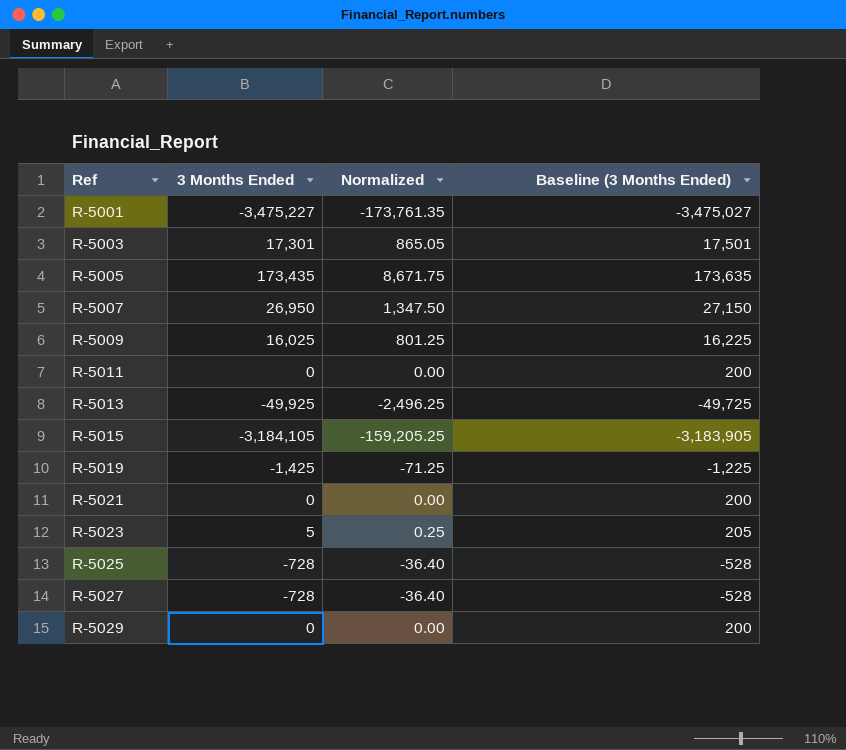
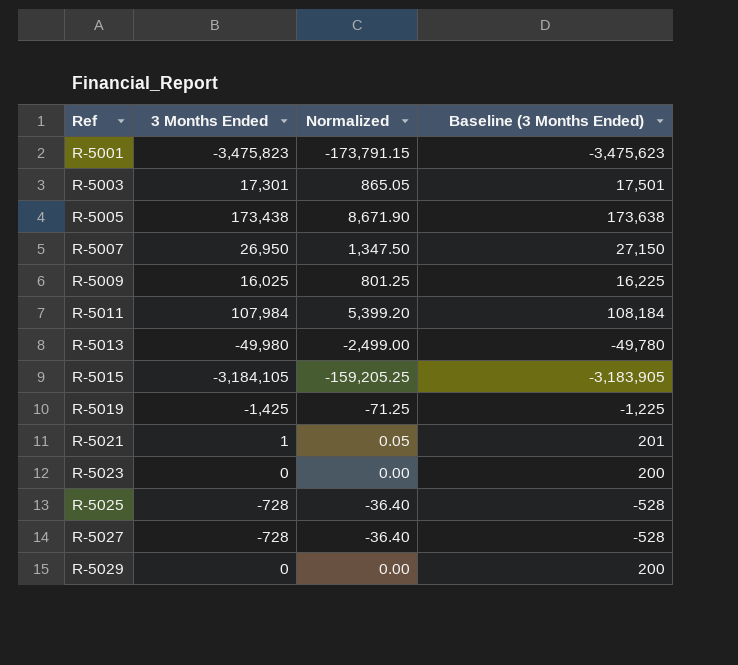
R-5001 | 3 Months Ended: -3,475,227 -> -3,475,823
R-5001 | Normalized: -173,761.35 -> -173,791.15
R-5001 | Baseline (3 Months Ended): -3,475,027 -> -3,475,623
R-5005 | 3 Months Ended: 173,435 -> 173,438
R-5005 | Normalized: 8,671.75 -> 8,671.90
R-5005 | Baseline (3 Months Ended): 173,635 -> 173,638
R-5011 | 3 Months Ended: 0 -> 107,984
R-5011 | Normalized: 0.00 -> 5,399.20
R-5011 | Baseline (3 Months Ended): 200 -> 108,184
R-5013 | 3 Months Ended: -49,925 -> -49,980
R-5013 | Normalized: -2,496.25 -> -2,499.00
R-5013 | Baseline (3 Months Ended): -49,725 -> -49,780
R-5021 | 3 Months Ended: 0 -> 1
R-5021 | Normalized: 0.00 -> 0.05
R-5021 | Baseline (3 Months Ended): 200 -> 201
R-5023 | 3 Months Ended: 5 -> 0
R-5023 | Normalized: 0.25 -> 0.00
R-5023 | Baseline (3 Months Ended): 205 -> 200

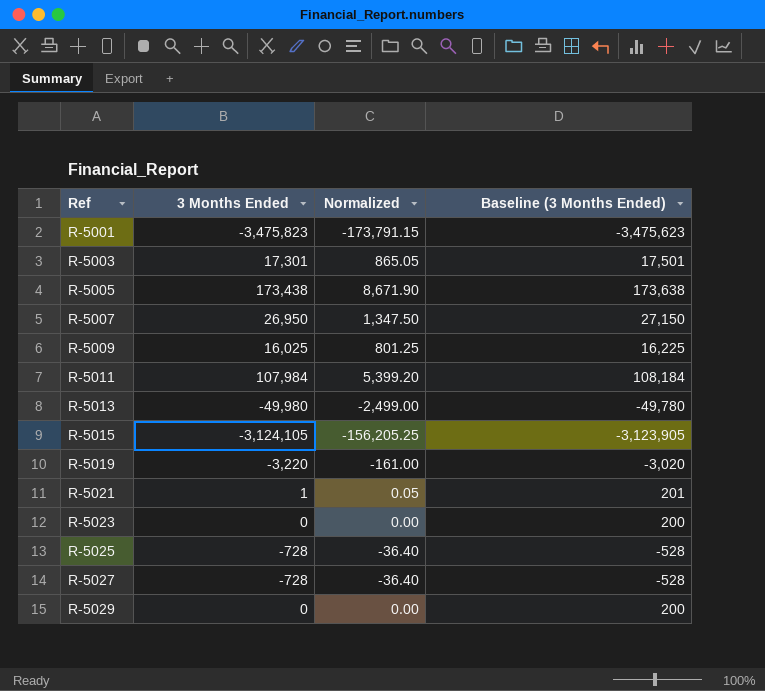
R-5015 | 3 Months Ended: -3,184,105 -> -3,124,105
R-5015 | Normalized: -159,205.25 -> -156,205.25
R-5015 | Baseline (3 Months Ended): -3,183,905 -> -3,123,905
R-5019 | 3 Months Ended: -1,425 -> -3,220
R-5019 | Normalized: -71.25 -> -161.00
R-5019 | Baseline (3 Months Ended): -1,225 -> -3,020

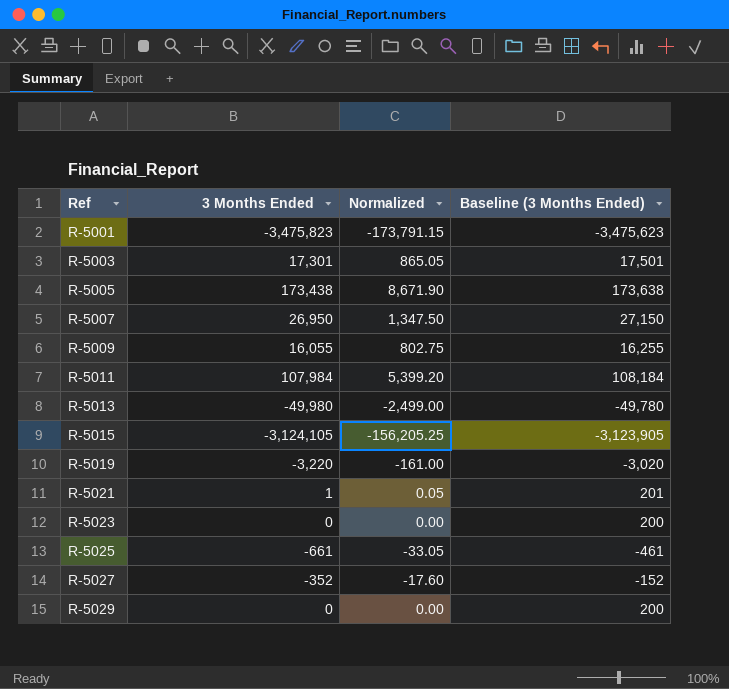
R-5009 | 3 Months Ended: 16,025 -> 16,055
R-5009 | Normalized: 801.25 -> 802.75
R-5009 | Baseline (3 Months Ended): 16,225 -> 16,255
R-5025 | 3 Months Ended: -728 -> -661
R-5025 | Normalized: -36.40 -> -33.05
R-5025 | Baseline (3 Months Ended): -528 -> -461
R-5027 | 3 Months Ended: -728 -> -352
R-5027 | Normalized: -36.40 -> -17.60
R-5027 | Baseline (3 Months Ended): -528 -> -152

